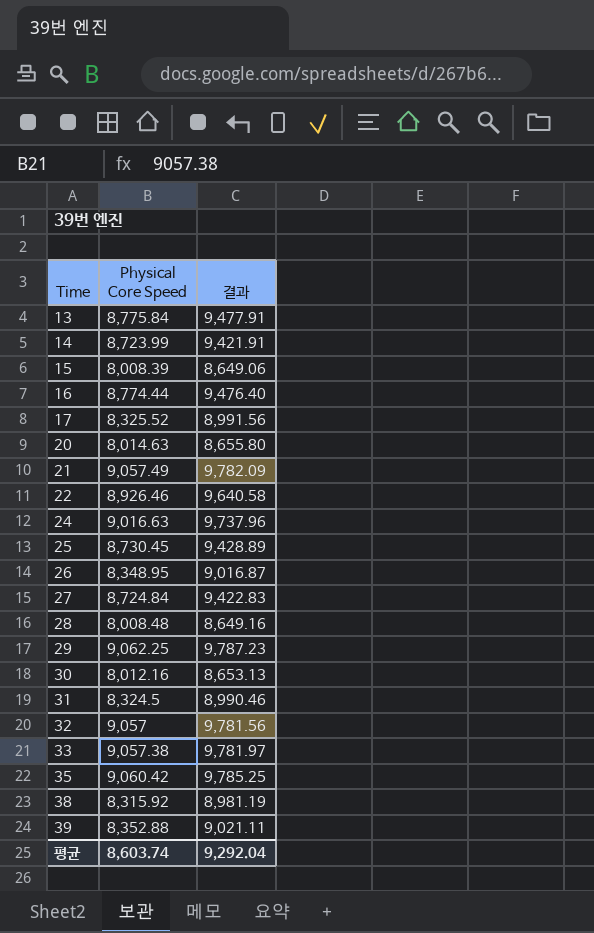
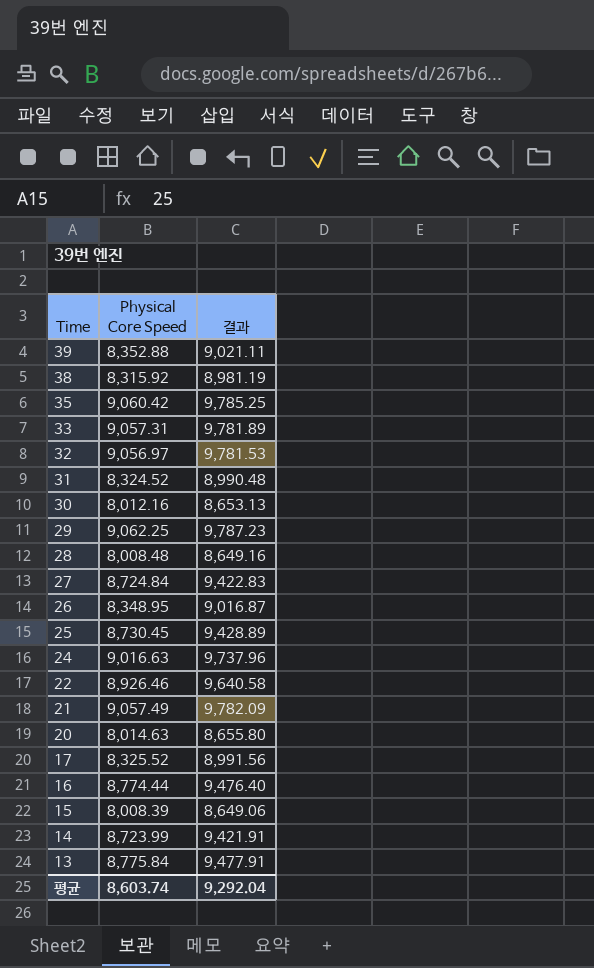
row order: Time ascending -> Time descending
33 | Physical Core Speed: 9,057.38 -> 9,057.31
33 | 결과: 9,781.97 -> 9,781.89
32 | Physical Core Speed: 9,057 -> 9,056.97
32 | 결과: 9,781.56 -> 9,781.53
31 | Physical Core Speed: 8,324.5 -> 8,324.52
31 | 결과: 8,990.46 -> 8,990.48

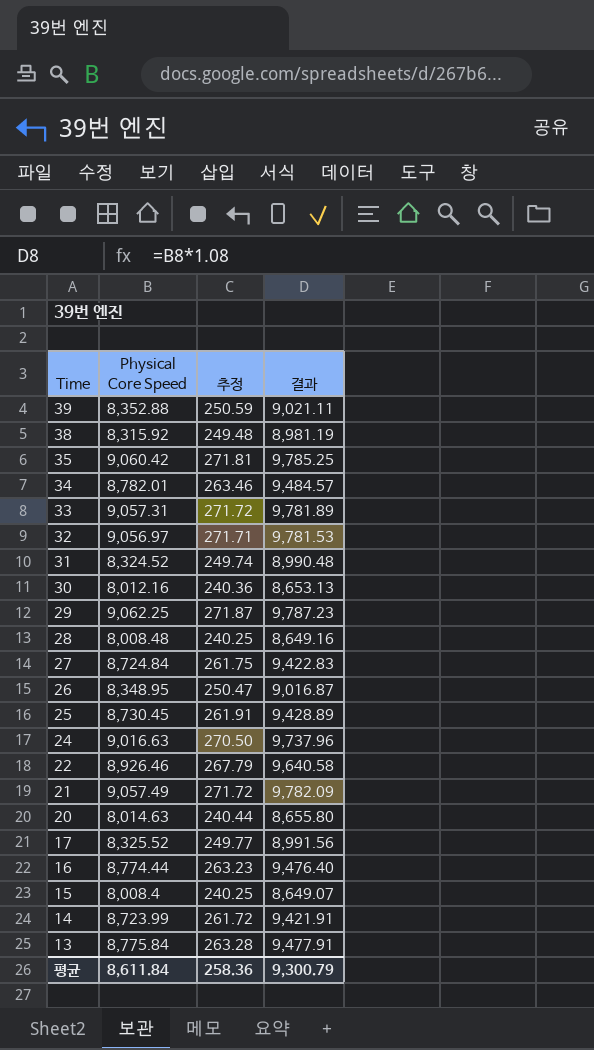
column 추정 | formula: none -> [Physical Core Speed] * 0.03
row 34: none -> 8,782.01 | 263.46 | 9,484.57
15 | Physical Core Speed: 8,008.39 -> 8,008.4
15 | 결과: 8,649.06 -> 8,649.07
평균 | Physical Core Speed: 8,603.74 -> 8,611.84
평균 | 결과: 9,292.04 -> 9,300.79

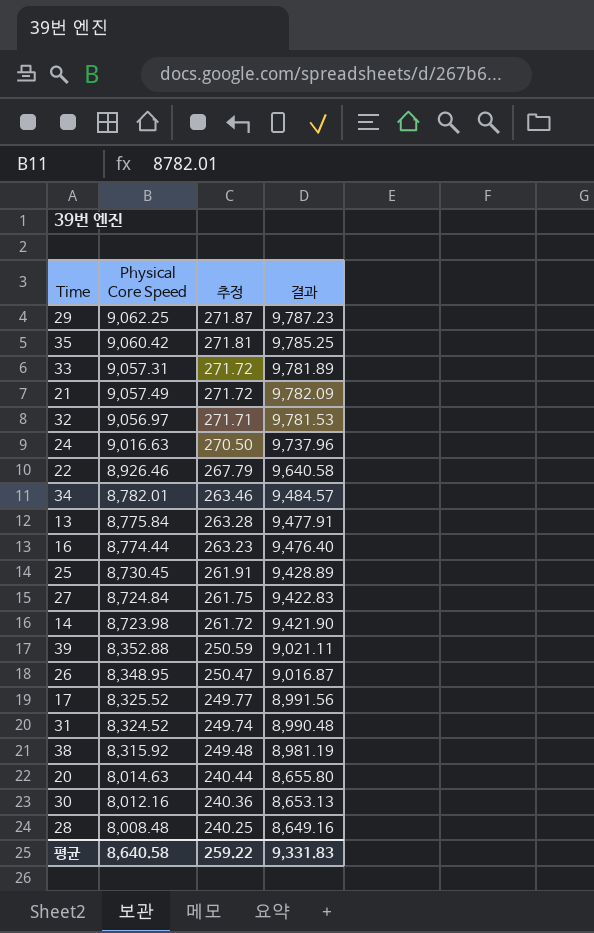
row order: Time descending -> 추정 descending
row 15: 8,008.4 | 240.25 | 8,649.07 -> none
14 | Physical Core Speed: 8,723.99 -> 8,723.98
14 | 결과: 9,421.91 -> 9,421.90
평균 | Physical Core Speed: 8,611.84 -> 8,640.58
평균 | 추정: 258.36 -> 259.22
평균 | 결과: 9,300.79 -> 9,331.83

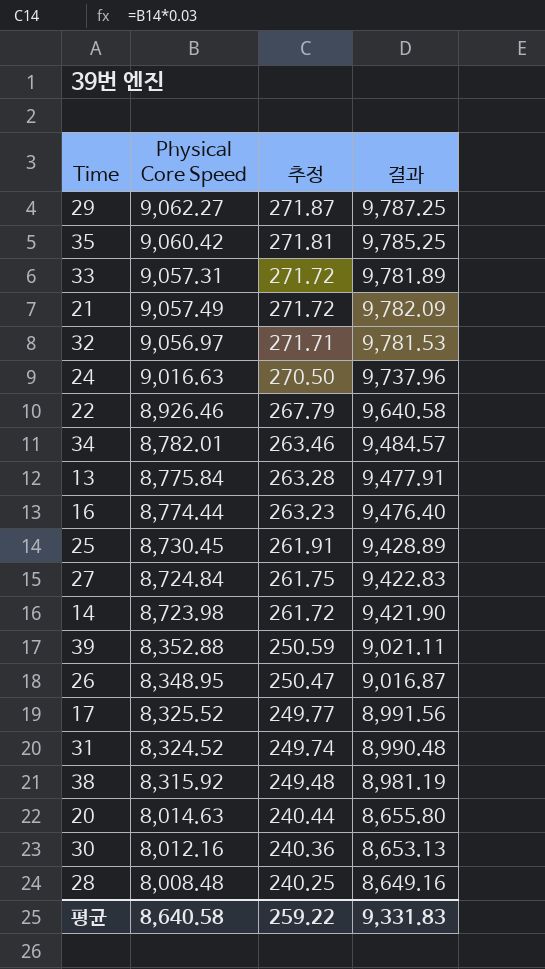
29 | Physical Core Speed: 9,062.25 -> 9,062.27
29 | 결과: 9,787.23 -> 9,787.25

